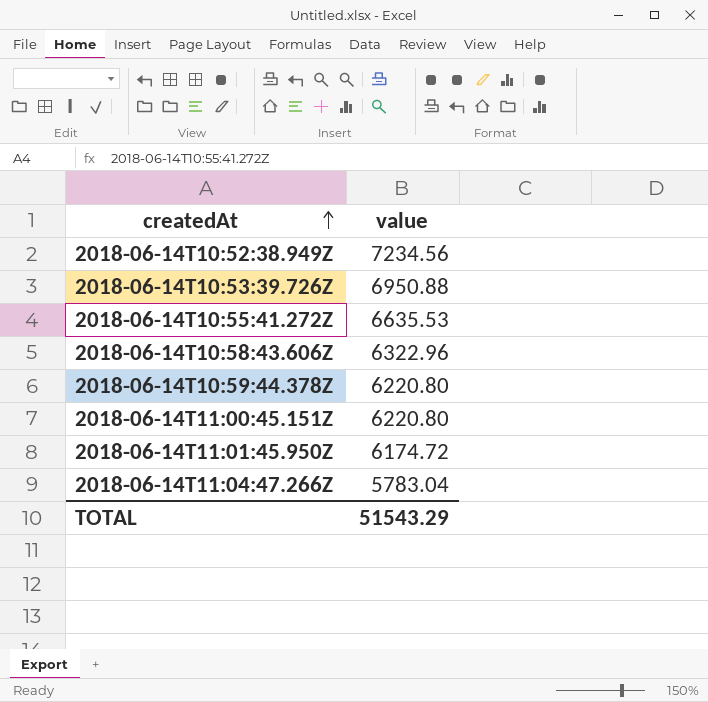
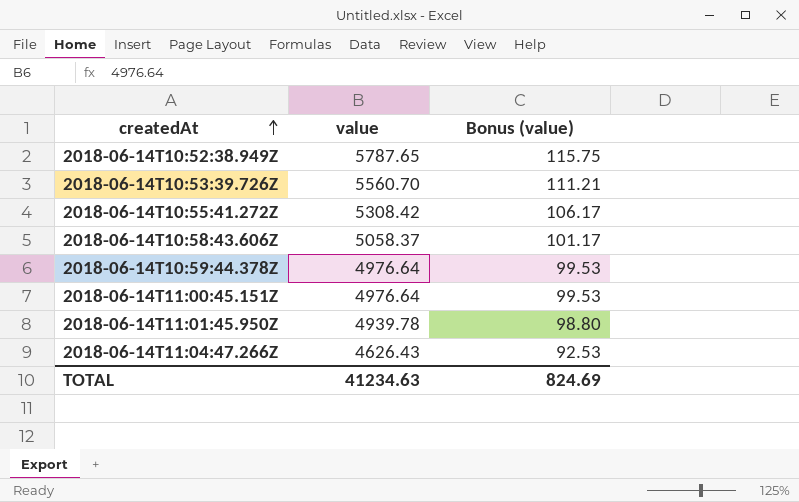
column Bonus (value) | formula: none -> [value] * 0.02
2018-06-14T10:52:38.949Z | value: 7234.56 -> 5787.65
2018-06-14T10:53:39.726Z | value: 6950.88 -> 5560.70
2018-06-14T10:55:41.272Z | value: 6635.53 -> 5308.42
2018-06-14T10:58:43.606Z | value: 6322.96 -> 5058.37
2018-06-14T10:59:44.378Z | value: 6220.80 -> 4976.64
2018-06-14T11:00:45.151Z | value: 6220.80 -> 4976.64
2018-06-14T11:01:45.950Z | value: 6174.72 -> 4939.78
2018-06-14T11:04:47.266Z | value: 5783.04 -> 4626.43
TOTAL | value: 51543.29 -> 41234.63

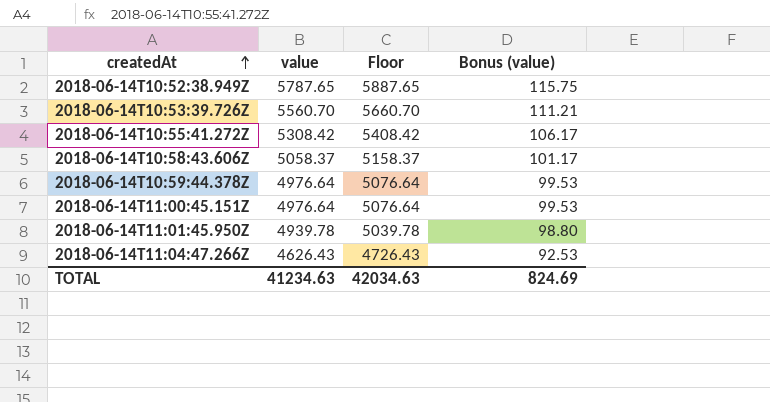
column Floor | formula: none -> [value] + 100

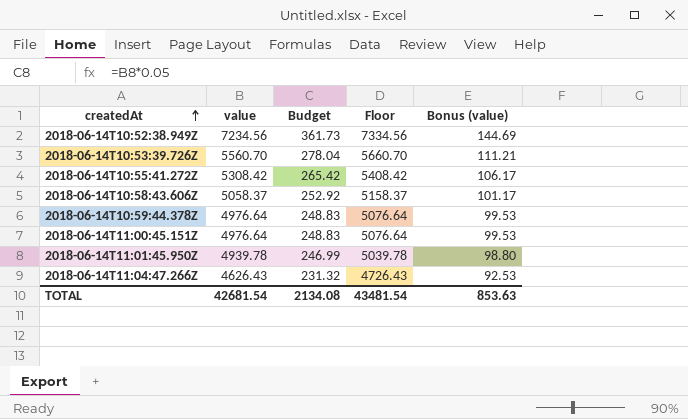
column Budget | formula: none -> [value] * 0.05
2018-06-14T10:52:38.949Z | value: 5787.65 -> 7234.56
2018-06-14T10:52:38.949Z | Floor: 5887.65 -> 7334.56
2018-06-14T10:52:38.949Z | Bonus (value): 115.75 -> 144.69
TOTAL | value: 41234.63 -> 42681.54
TOTAL | Floor: 42034.63 -> 43481.54
TOTAL | Bonus (value): 824.69 -> 853.63

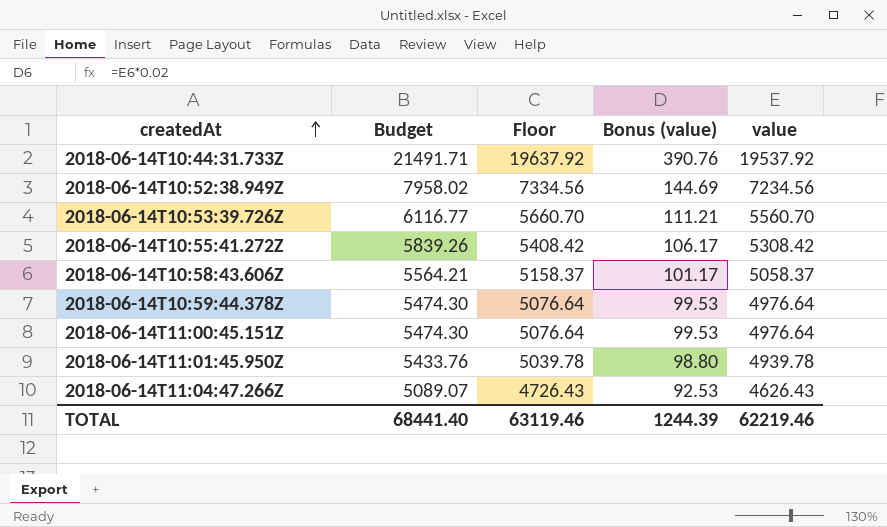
column Budget | formula: [value] * 0.05 -> [value] * 1.1
column value | position: 2 -> 5
row 2018-06-14T10:44:31.733Z: none -> 21491.71 | 19637.92 | 390.76 | 19537.92
TOTAL | Budget: 2134.08 -> 68441.40
TOTAL | Floor: 43481.54 -> 63119.46
TOTAL | Bonus (value): 853.63 -> 1244.39
TOTAL | value: 42681.54 -> 62219.46

